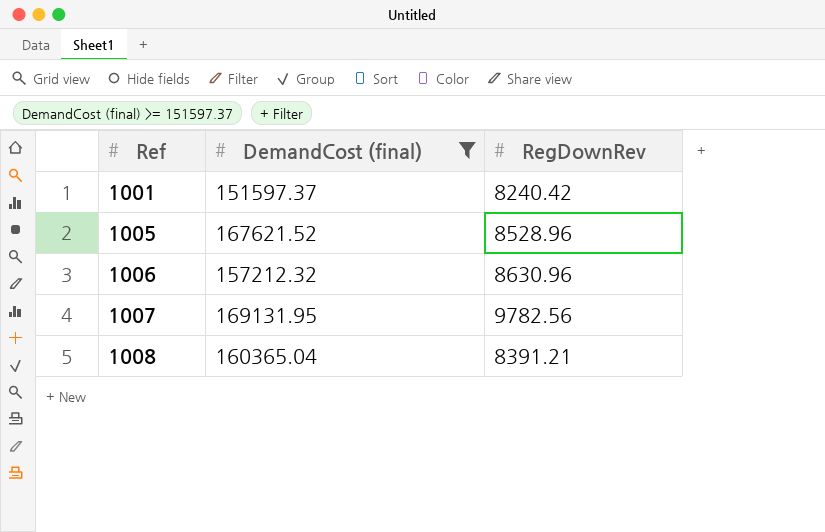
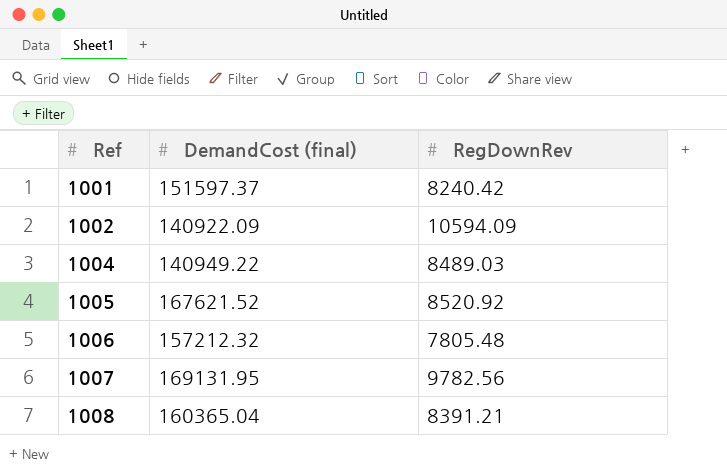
filter: DemandCost (final) >= 151597.37 -> none
1005 | RegDownRev: 8528.96 -> 8520.92
1006 | RegDownRev: 8630.96 -> 7805.48

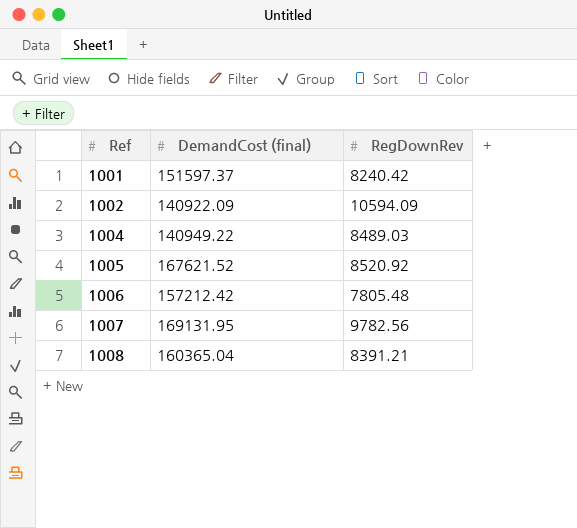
1006 | DemandCost (final): 157212.32 -> 157212.42

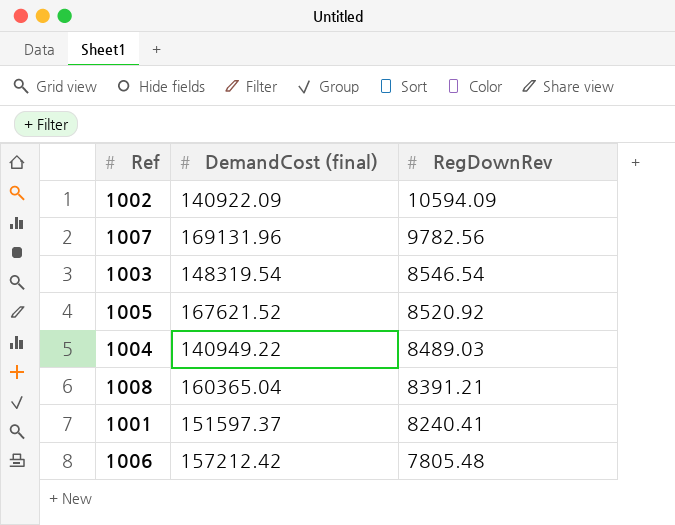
row order: Ref ascending -> RegDownRev descending
1007 | DemandCost (final): 169131.95 -> 169131.96
row 1003: none -> 148319.54 | 8546.54
1001 | RegDownRev: 8240.42 -> 8240.41

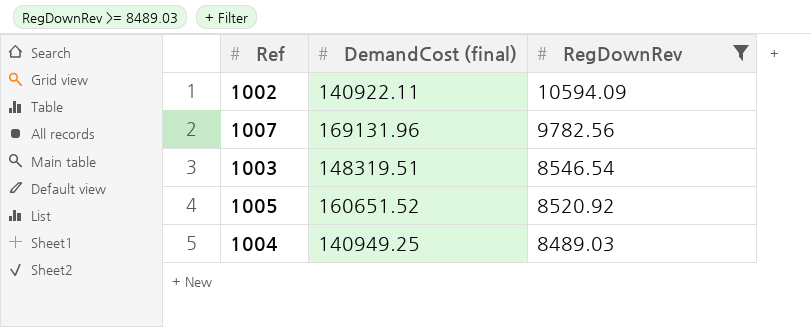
filter: none -> RegDownRev >= 8489.03
1002 | DemandCost (final): 140922.09 -> 140922.11
1003 | DemandCost (final): 148319.54 -> 148319.51
1005 | DemandCost (final): 167621.52 -> 160651.52
1004 | DemandCost (final): 140949.22 -> 140949.25

